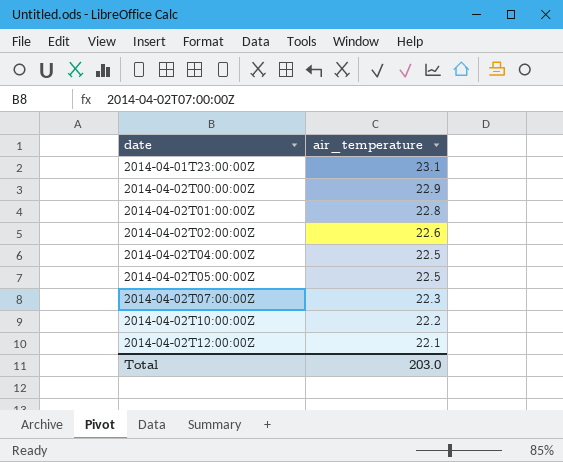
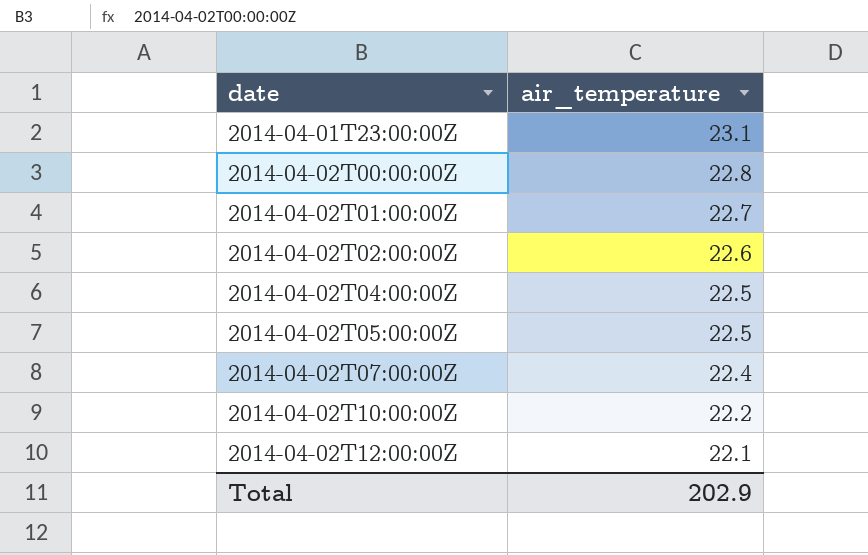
2014-04-02T00:00:00Z | air_temperature: 22.9 -> 22.8
2014-04-02T01:00:00Z | air_temperature: 22.8 -> 22.7
2014-04-02T07:00:00Z | air_temperature: 22.3 -> 22.4
Total | air_temperature: 203.0 -> 202.9

